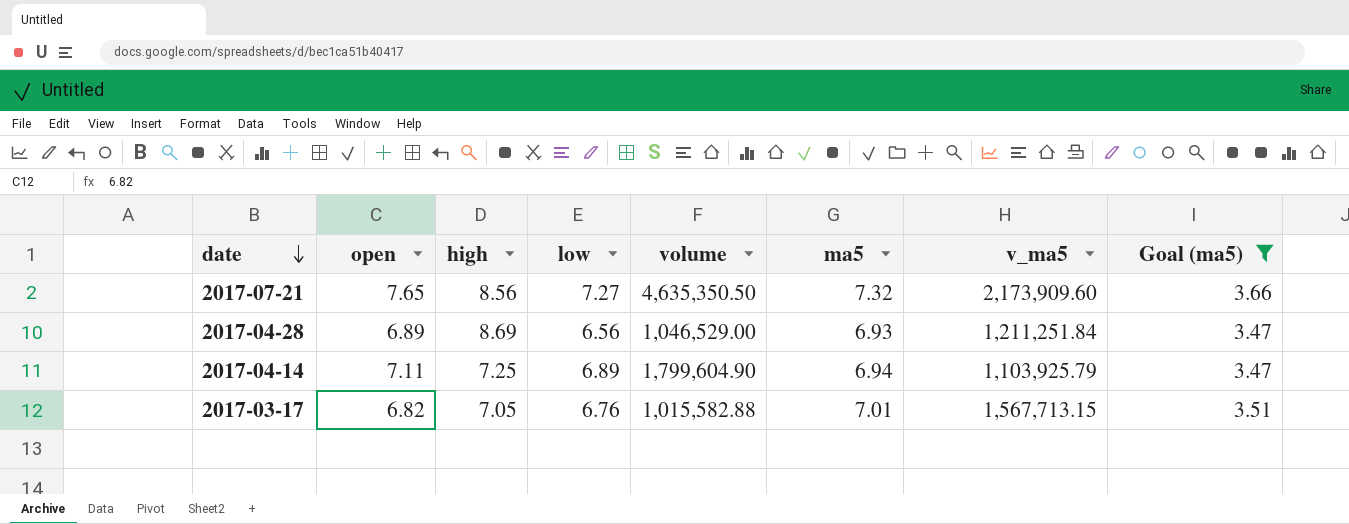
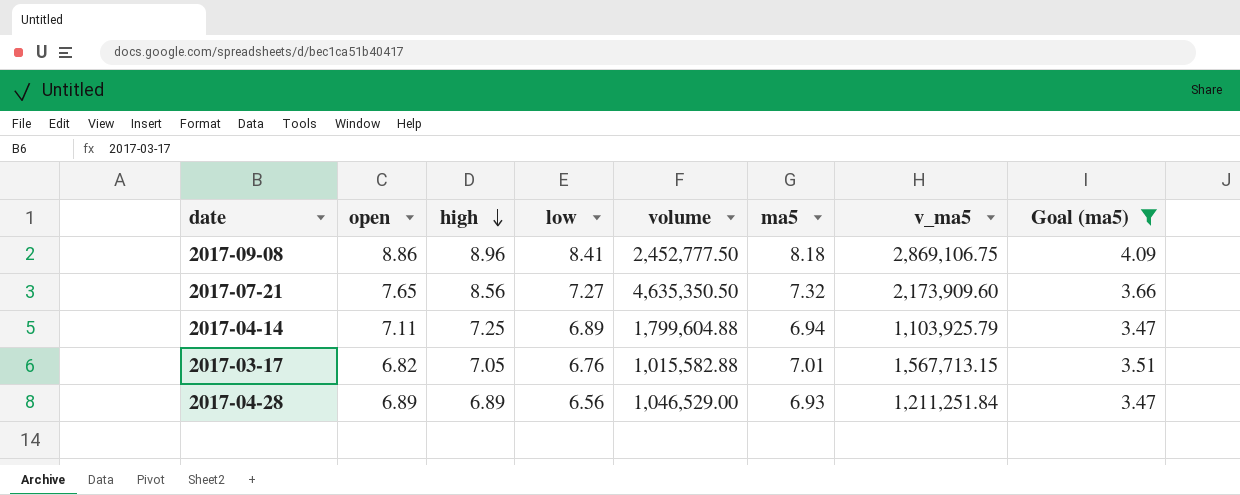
row order: date descending -> high descending
row 2017-09-08: none -> 8.86 | 8.96 | 8.41 | 2,452,777.50 | 8.18 | 2,869,106.75 | 4.09
2017-04-14 | volume: 1,799,604.90 -> 1,799,604.88
2017-04-28 | high: 8.69 -> 6.89

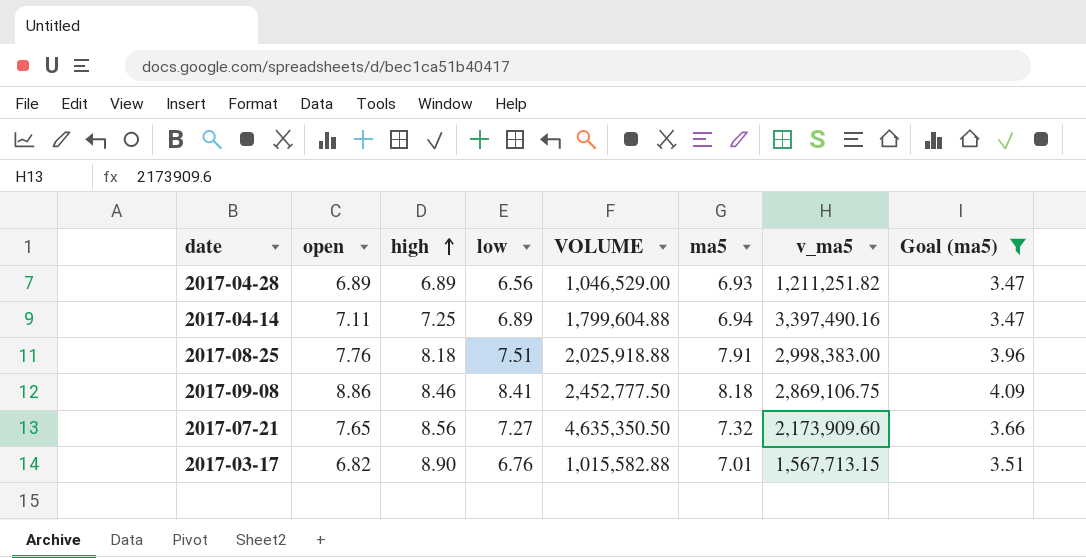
row order: high descending -> high ascending
column name: volume -> VOLUME
2017-04-28 | v_ma5: 1,211,251.84 -> 1,211,251.82
2017-04-14 | v_ma5: 1,103,925.79 -> 3,397,490.16
row 2017-08-25: none -> 7.76 | 8.18 | 7.51 | 2,025,918.88 | 7.91 | 2,998,383.00 | 3.96
2017-09-08 | high: 8.96 -> 8.46
2017-03-17 | high: 7.05 -> 8.90

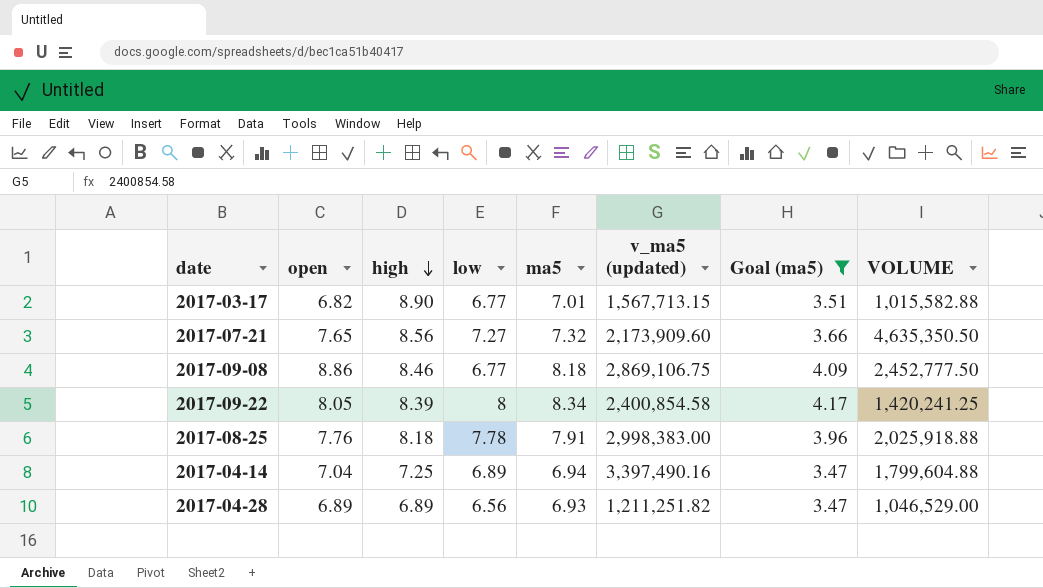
row order: high ascending -> high descending
column name: v_ma5 -> v_ma5 (updated)
column VOLUME | position: 5 -> 8
2017-03-17 | low: 6.76 -> 6.77
2017-09-08 | low: 8.41 -> 6.77
row 2017-09-22: none -> 8.05 | 8.39 | 8 | 8.34 | 2,400,854.58 | 4.17 | 1,420,241.25
2017-08-25 | low: 7.51 -> 7.78
2017-04-14 | open: 7.11 -> 7.04

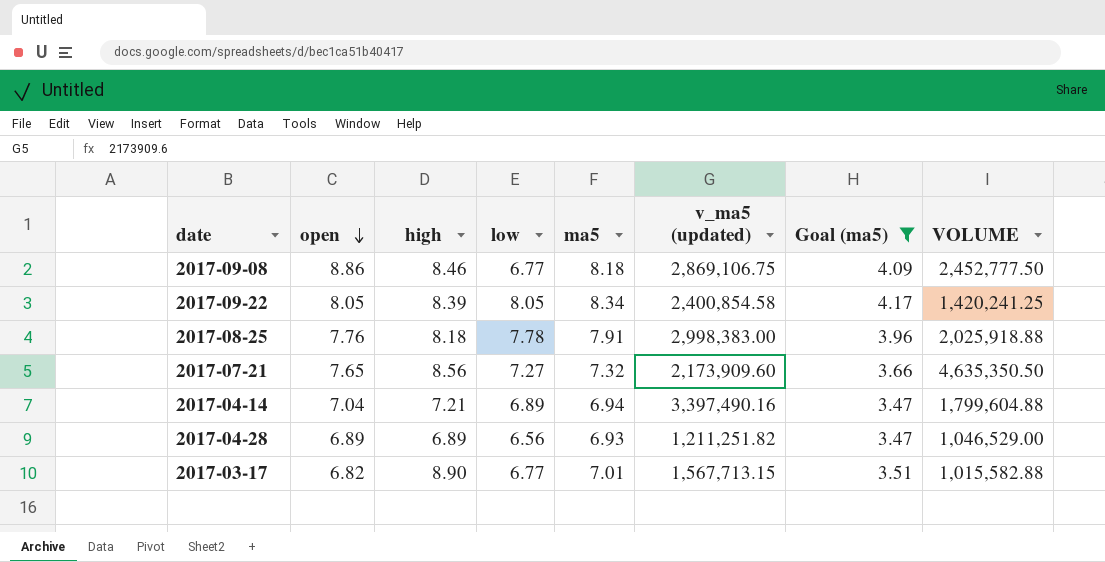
row order: high descending -> open descending
2017-09-22 | low: 8 -> 8.05
2017-04-14 | high: 7.25 -> 7.21

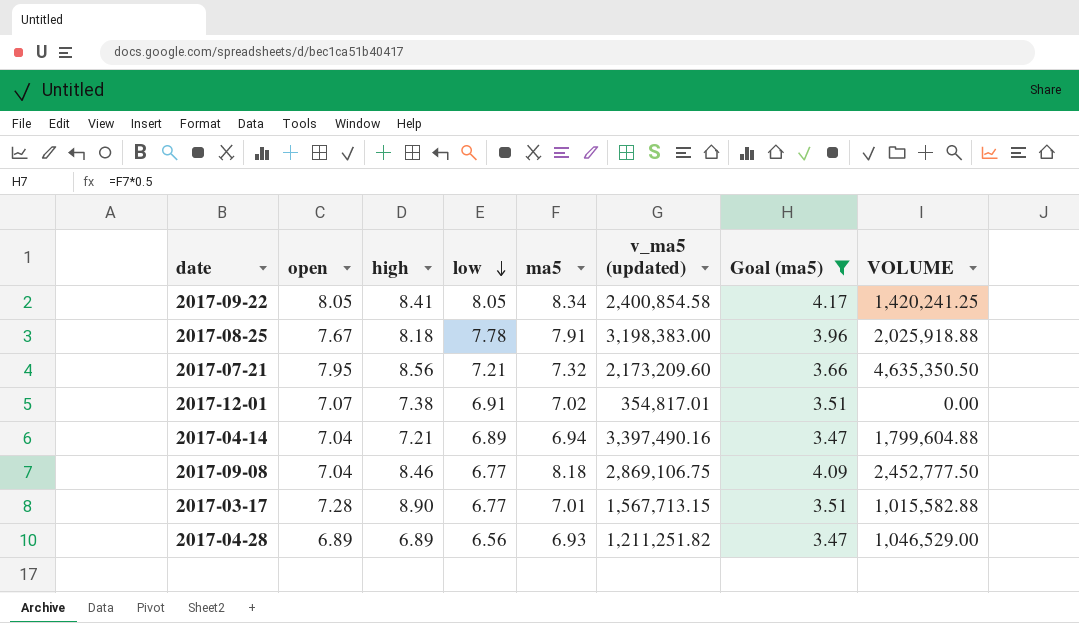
row order: open descending -> low descending
2017-09-22 | high: 8.39 -> 8.41
2017-08-25 | open: 7.76 -> 7.67
2017-08-25 | v_ma5 (updated): 2,998,383.00 -> 3,198,383.00
2017-07-21 | open: 7.65 -> 7.95
2017-07-21 | low: 7.27 -> 7.21
2017-07-21 | v_ma5 (updated): 2,173,909.60 -> 2,173,209.60
row 2017-12-01: none -> 7.07 | 7.38 | 6.91 | 7.02 | 354,817.01 | 3.51 | 0.00
2017-09-08 | open: 8.86 -> 7.04
2017-03-17 | open: 6.82 -> 7.28

